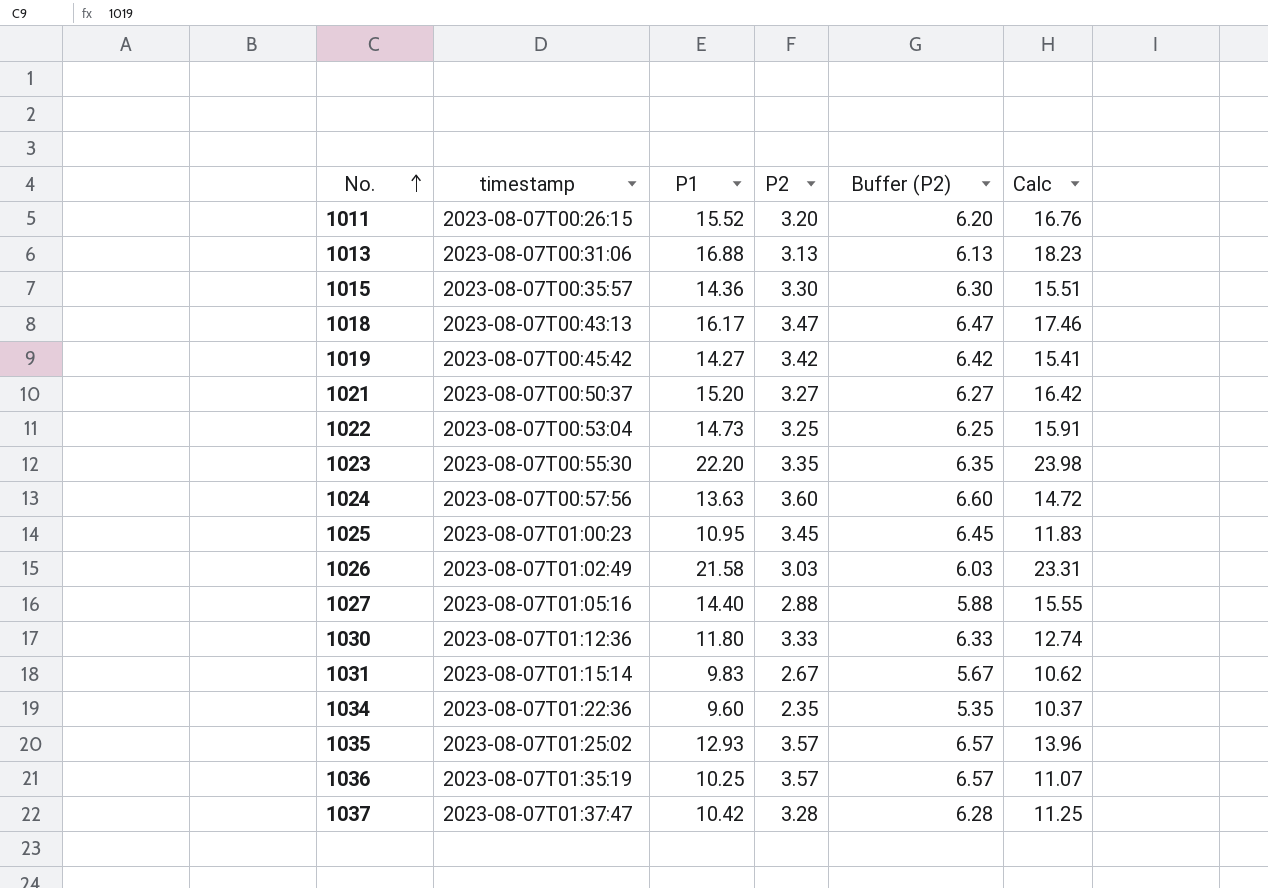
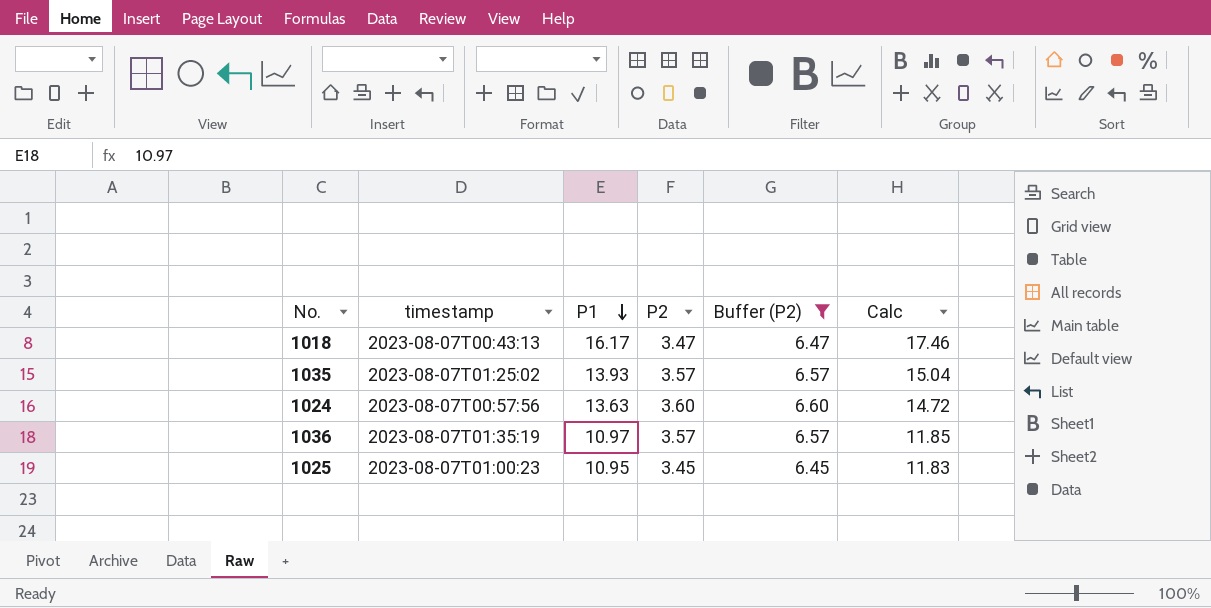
filter: none -> Buffer (P2) >= 6.45
row order: No. ascending -> P1 descending
1035 | P1: 12.93 -> 13.93
1035 | Calc: 13.96 -> 15.04
1036 | P1: 10.25 -> 10.97
1036 | Calc: 11.07 -> 11.85

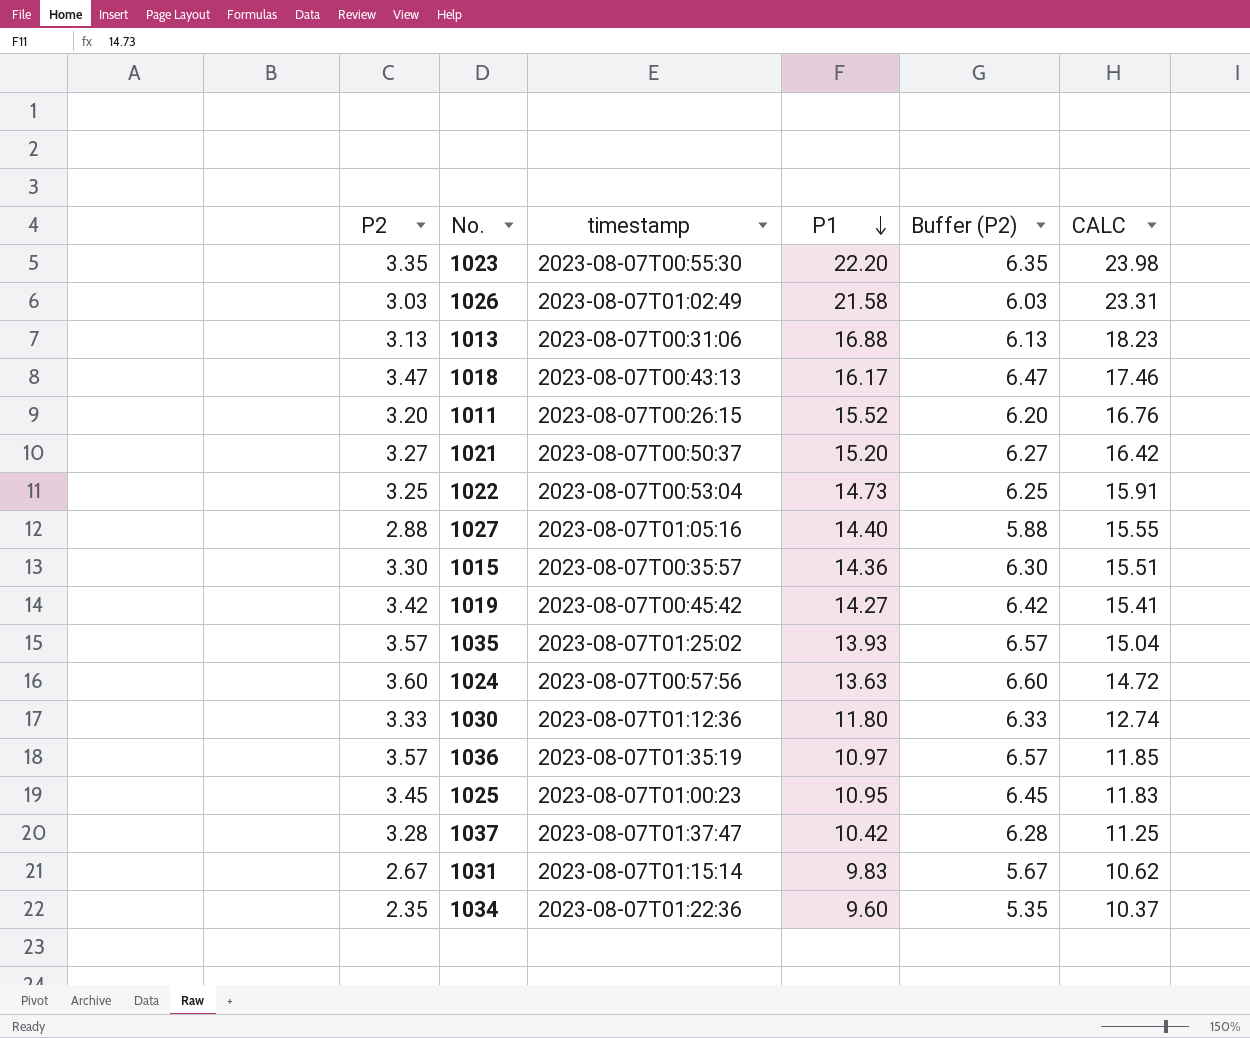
filter: Buffer (P2) >= 6.45 -> none
column P2 | position: 4 -> 1
column name: Calc -> CALC

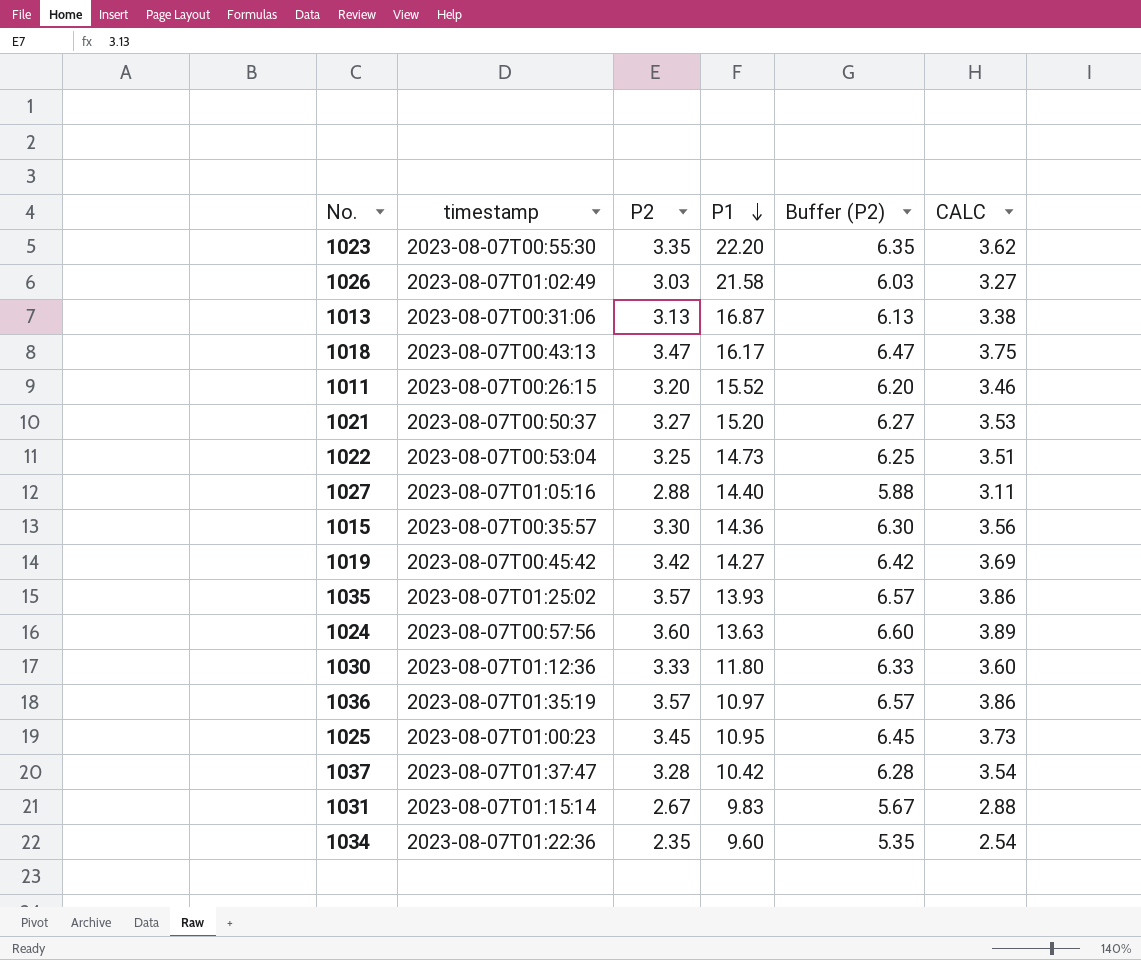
column P2 | position: 1 -> 3
column CALC | formula: [P1] * 1.08 -> [P2] * 1.08
1013 | P1: 16.88 -> 16.87

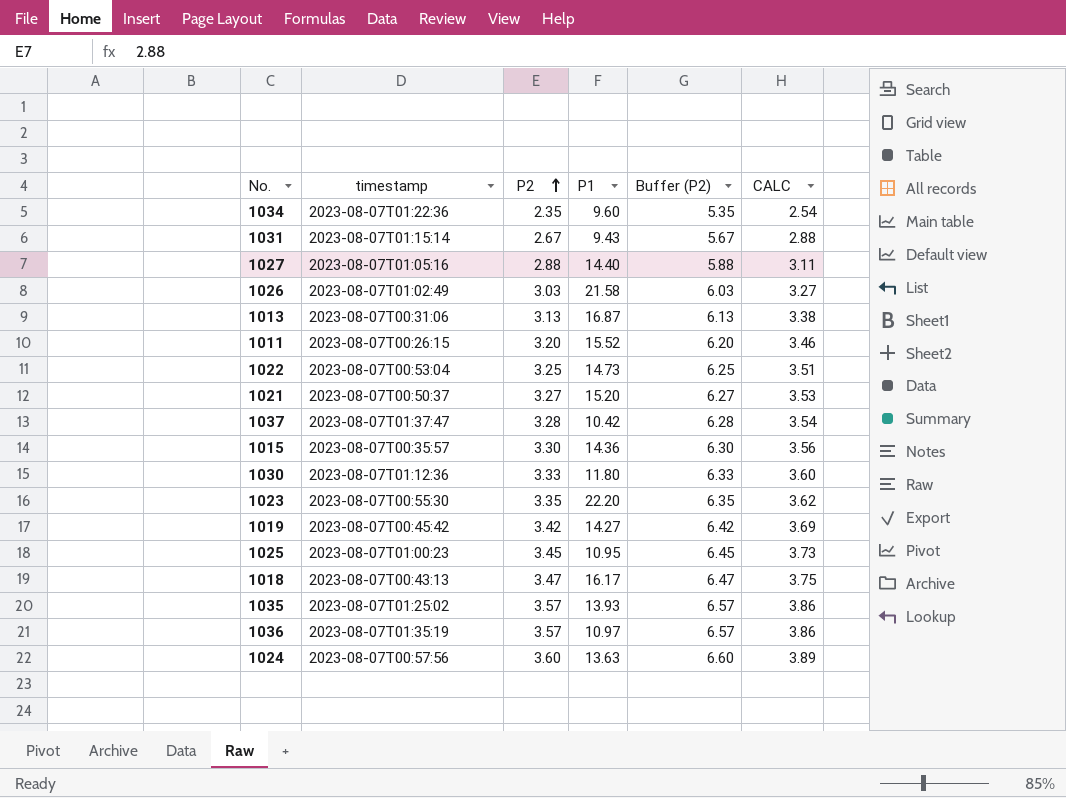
row order: P1 descending -> P2 ascending
1031 | P1: 9.83 -> 9.43

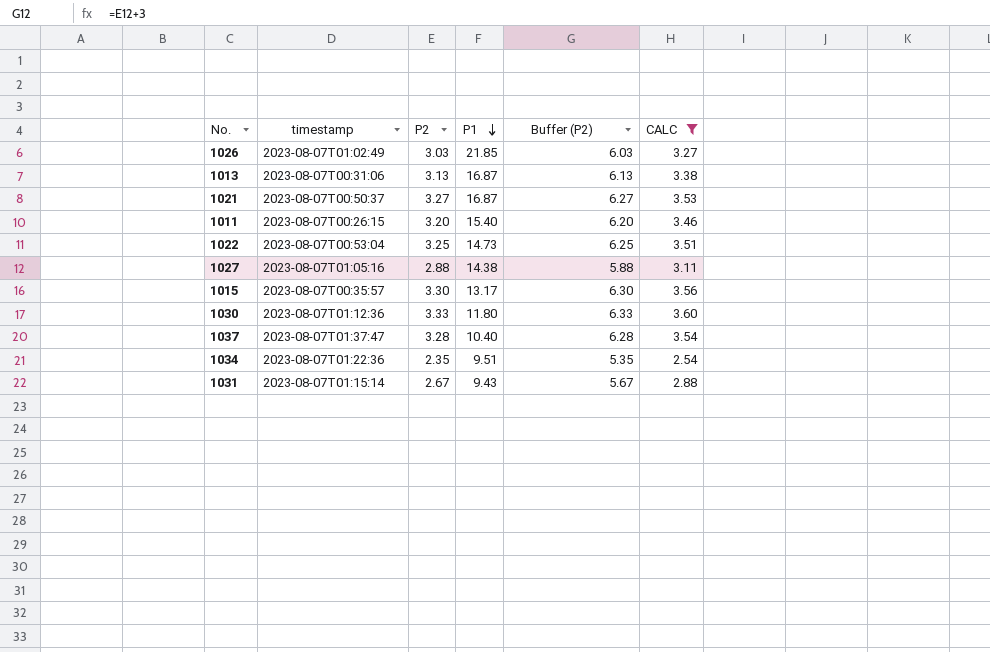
filter: none -> CALC <= 3.60
row order: P2 ascending -> P1 descending
1026 | P1: 21.58 -> 21.85
1021 | P1: 15.20 -> 16.87
1011 | P1: 15.52 -> 15.40
1027 | P1: 14.40 -> 14.38
1015 | P1: 14.36 -> 13.17
1037 | P1: 10.42 -> 10.40
1034 | P1: 9.60 -> 9.51

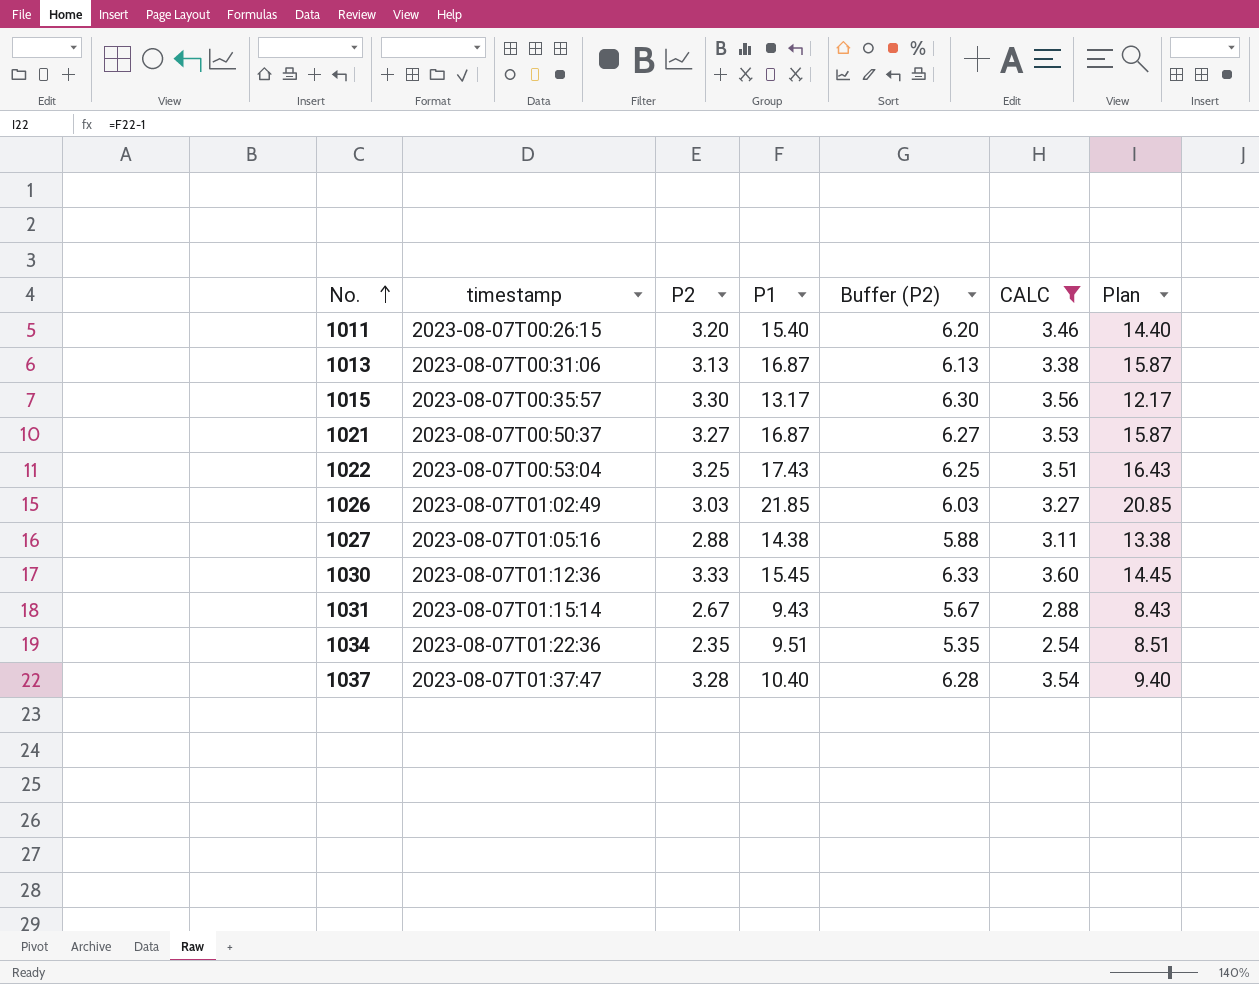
row order: P1 descending -> No. ascending
column Plan | formula: none -> [P1] - 1
1022 | P1: 14.73 -> 17.43
1030 | P1: 11.80 -> 15.45

